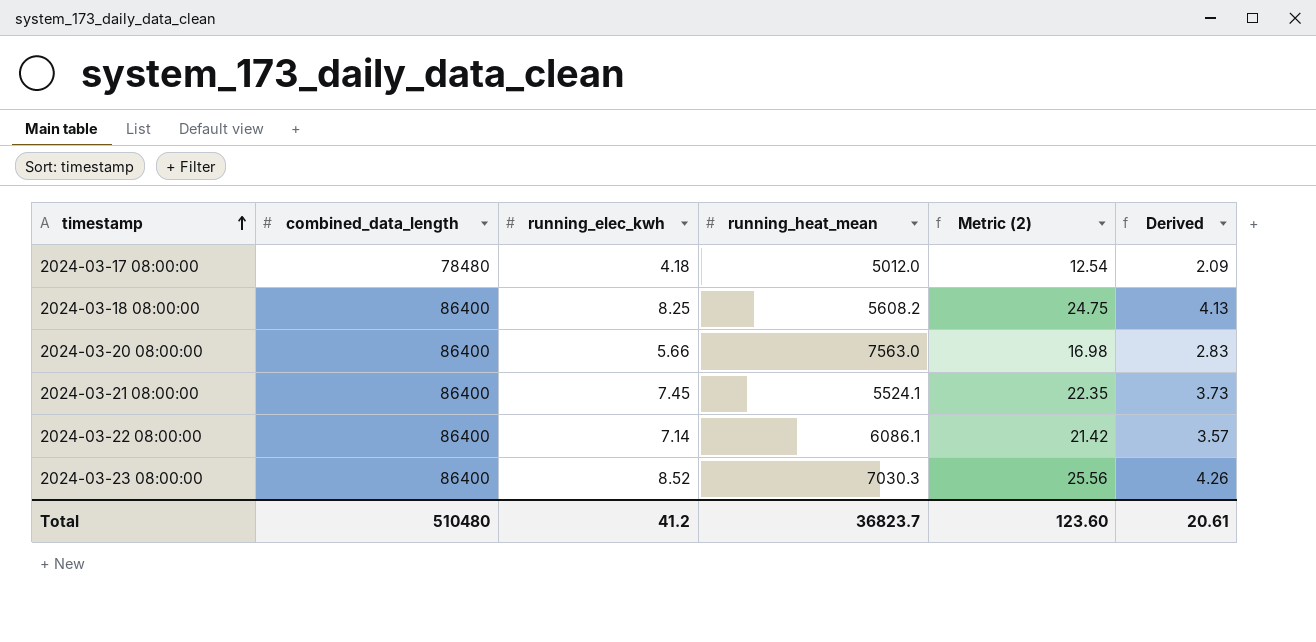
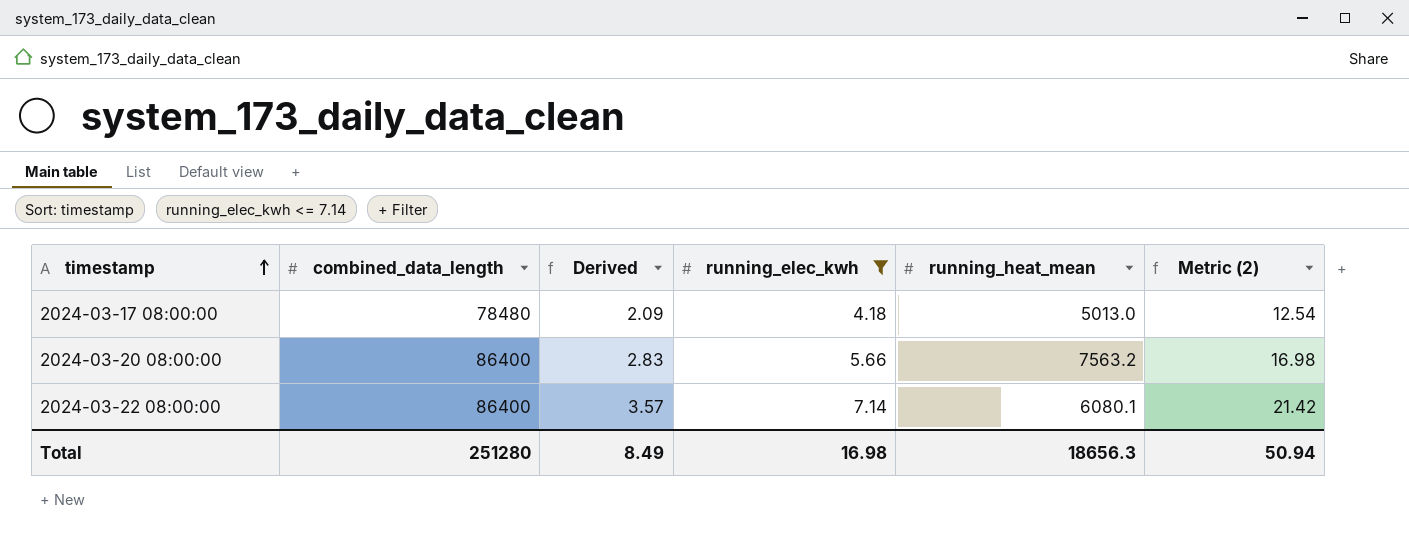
filter: none -> running_elec_kwh <= 7.14
column Derived | position: 6 -> 3
2024-03-17 08:00:00 | running_heat_mean: 5012.0 -> 5013.0
2024-03-20 08:00:00 | running_heat_mean: 7563.0 -> 7563.2
2024-03-22 08:00:00 | running_heat_mean: 6086.1 -> 6080.1
Total | combined_data_length: 510480 -> 251280
Total | Derived: 20.61 -> 8.49
Total | running_elec_kwh: 41.2 -> 16.98
Total | running_heat_mean: 36823.7 -> 18656.3
Total | Metric (2): 123.60 -> 50.94

